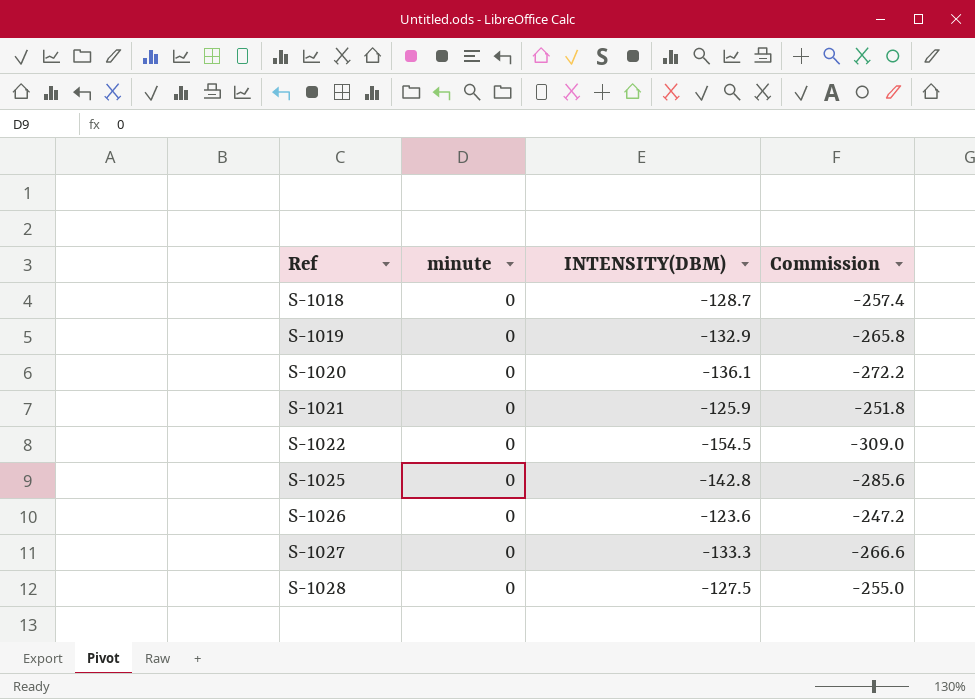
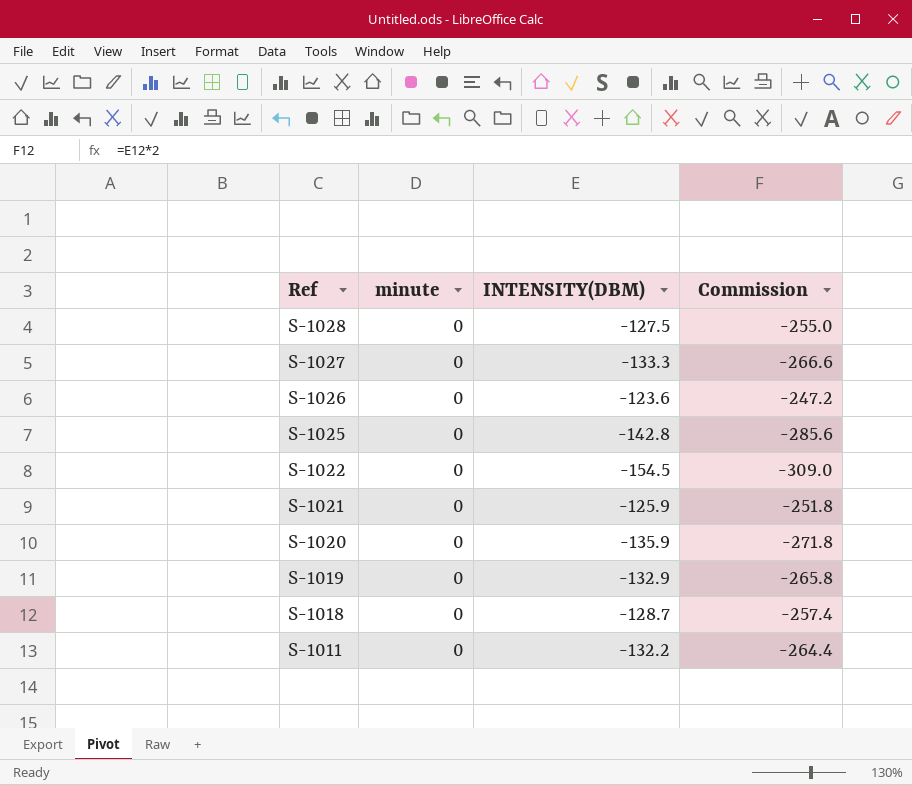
row order: Ref ascending -> Ref descending
S-1020 | INTENSITY(DBM): -136.1 -> -135.9
S-1020 | Commission: -272.2 -> -271.8
row S-1011: none -> 0 | -132.2 | -264.4

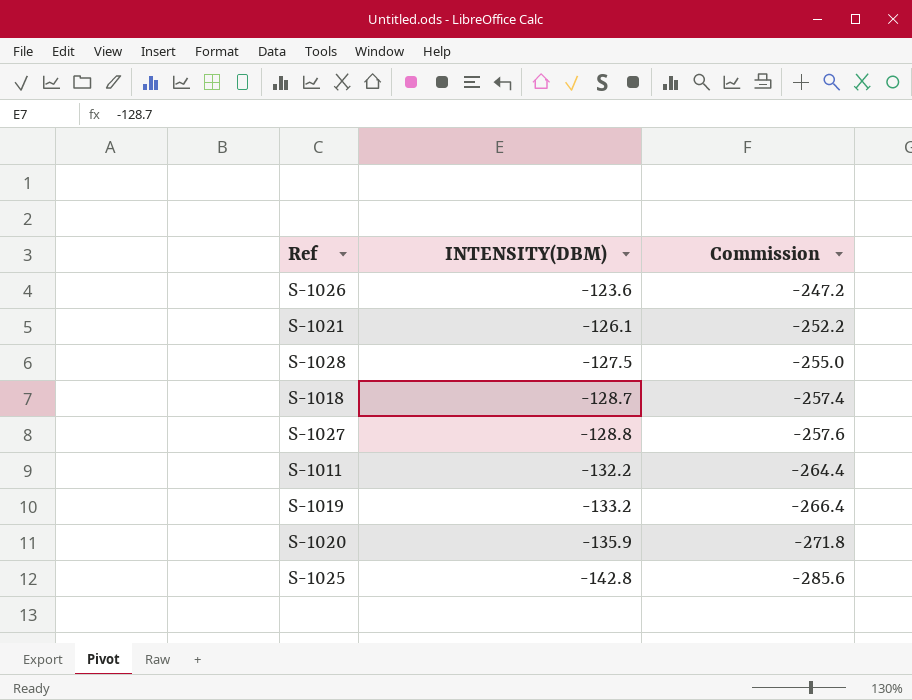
row order: Ref descending -> INTENSITY(DBM) descending
column minute | position: 2 -> none
row S-1022: 0 | -154.5 | -309.0 -> none
S-1021 | INTENSITY(DBM): -125.9 -> -126.1
S-1021 | Commission: -251.8 -> -252.2
S-1027 | INTENSITY(DBM): -133.3 -> -128.8
S-1027 | Commission: -266.6 -> -257.6
S-1019 | INTENSITY(DBM): -132.9 -> -133.2
S-1019 | Commission: -265.8 -> -266.4

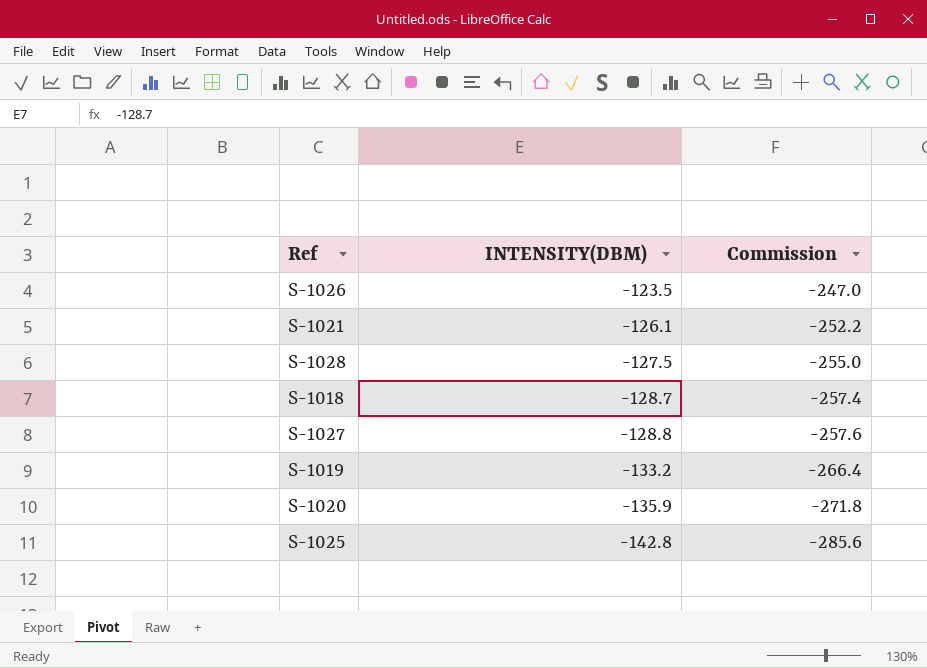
row S-1011: -132.2 | -264.4 -> none
S-1026 | INTENSITY(DBM): -123.6 -> -123.5
S-1026 | Commission: -247.2 -> -247.0

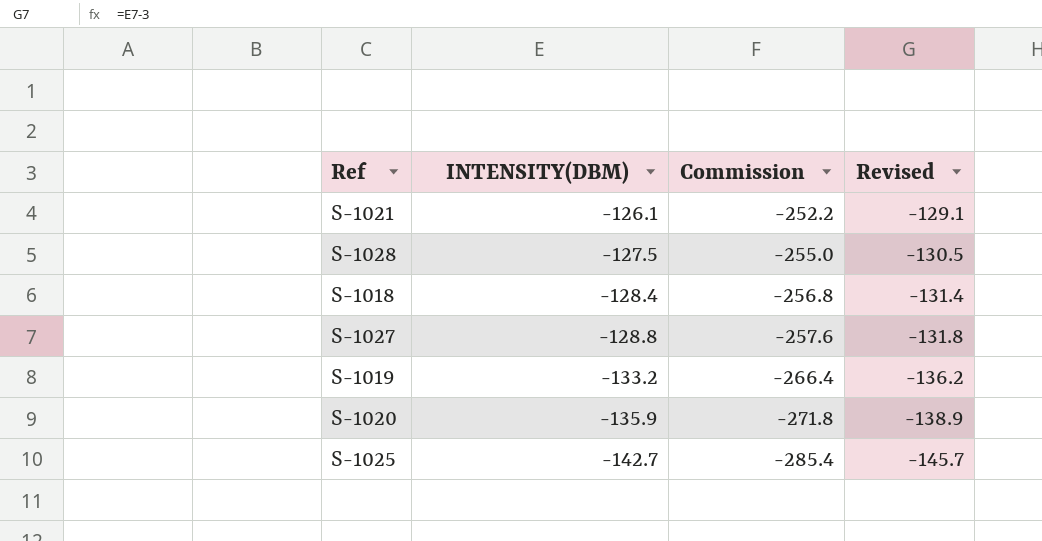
column Revised | formula: none -> [INTENSITY(DBM)] - 3
row S-1026: -123.5 | -247.0 -> none
S-1018 | INTENSITY(DBM): -128.7 -> -128.4
S-1018 | Commission: -257.4 -> -256.8
S-1025 | INTENSITY(DBM): -142.8 -> -142.7
S-1025 | Commission: -285.6 -> -285.4

